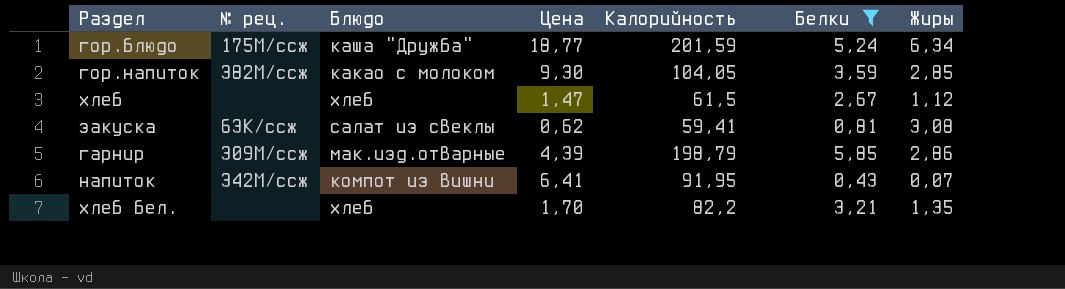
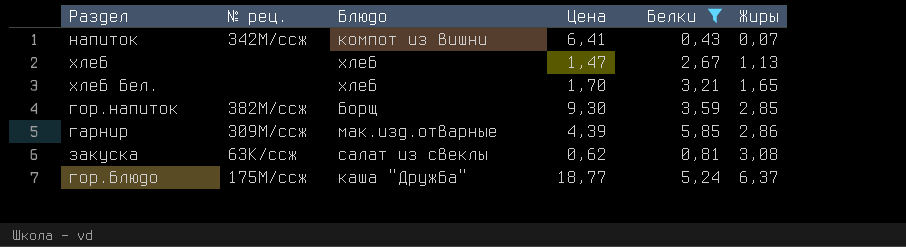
row order: none -> Жиры ascending
column Калорийность | position: 5 -> none
хлеб | Жиры: 1,12 -> 1,13
хлеб бел. | Жиры: 1,35 -> 1,65
гор.напиток | Блюдо: какао с молоком -> борщ
гор.блюдо | Жиры: 6,34 -> 6,37

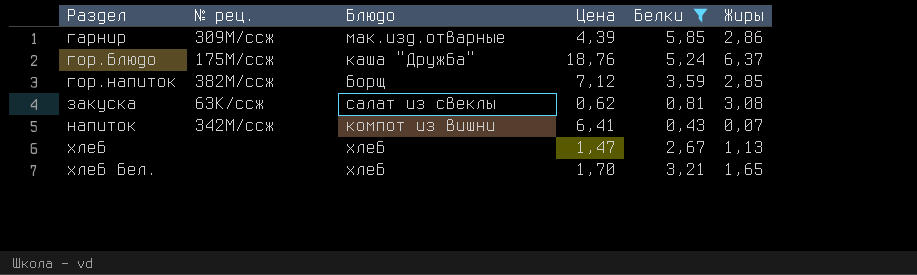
row order: Жиры ascending -> Раздел ascending
гор.блюдо | Цена: 18,77 -> 18,76
гор.напиток | Цена: 9,30 -> 7,12

